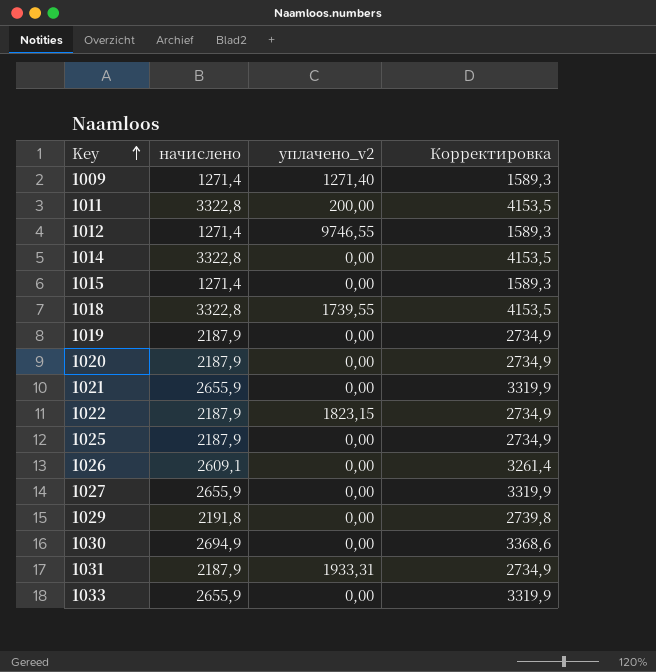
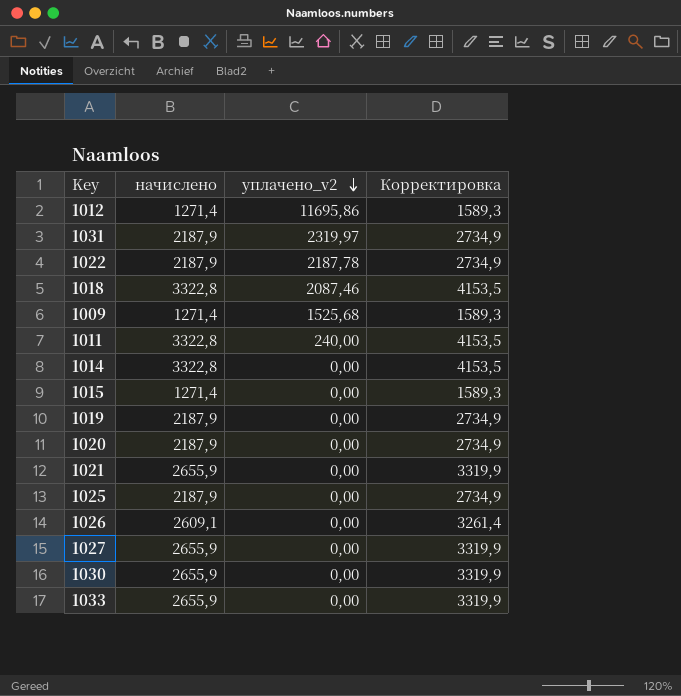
row order: Key ascending -> уплачено_v2 descending
row 1029: 2191,8 | 0,00 | 2739,8 -> none
1012 | уплачено_v2: 9746,55 -> 11695,86
1031 | уплачено_v2: 1933,31 -> 2319,97
1022 | уплачено_v2: 1823,15 -> 2187,78
1018 | уплачено_v2: 1739,55 -> 2087,46
1009 | уплачено_v2: 1271,40 -> 1525,68
1011 | уплачено_v2: 200,00 -> 240,00
1030 | начислено: 2694,9 -> 2655,9
1030 | Корректировка: 3368,6 -> 3319,9

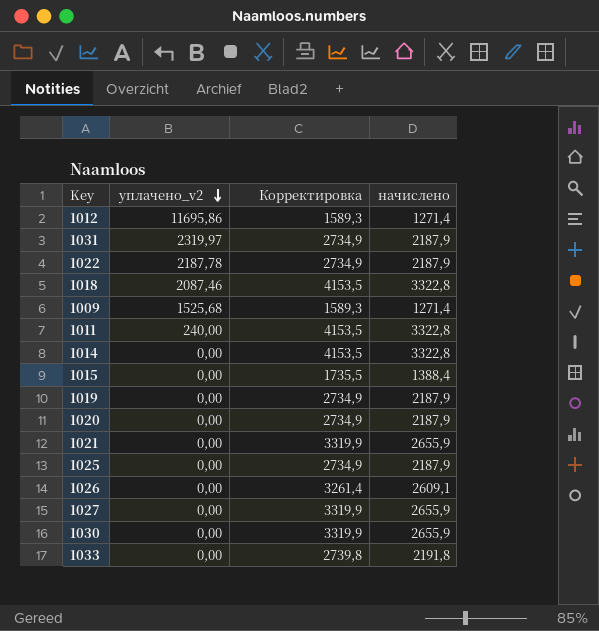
column начислено | position: 2 -> 4
1015 | Корректировка: 1589,3 -> 1735,5
1015 | начислено: 1271,4 -> 1388,4
1033 | Корректировка: 3319,9 -> 2739,8
1033 | начислено: 2655,9 -> 2191,8

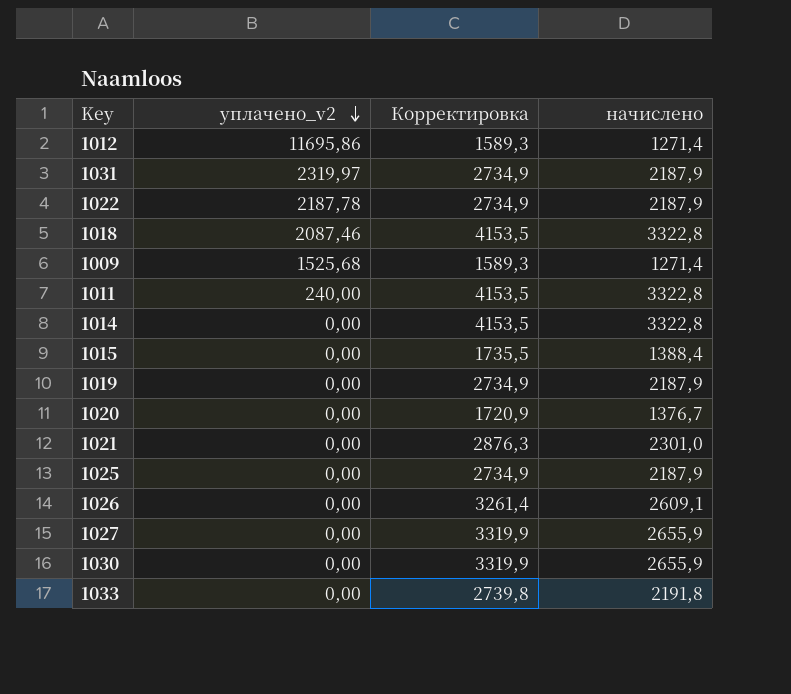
1020 | Корректировка: 2734,9 -> 1720,9
1020 | начислено: 2187,9 -> 1376,7
1021 | Корректировка: 3319,9 -> 2876,3
1021 | начислено: 2655,9 -> 2301,0

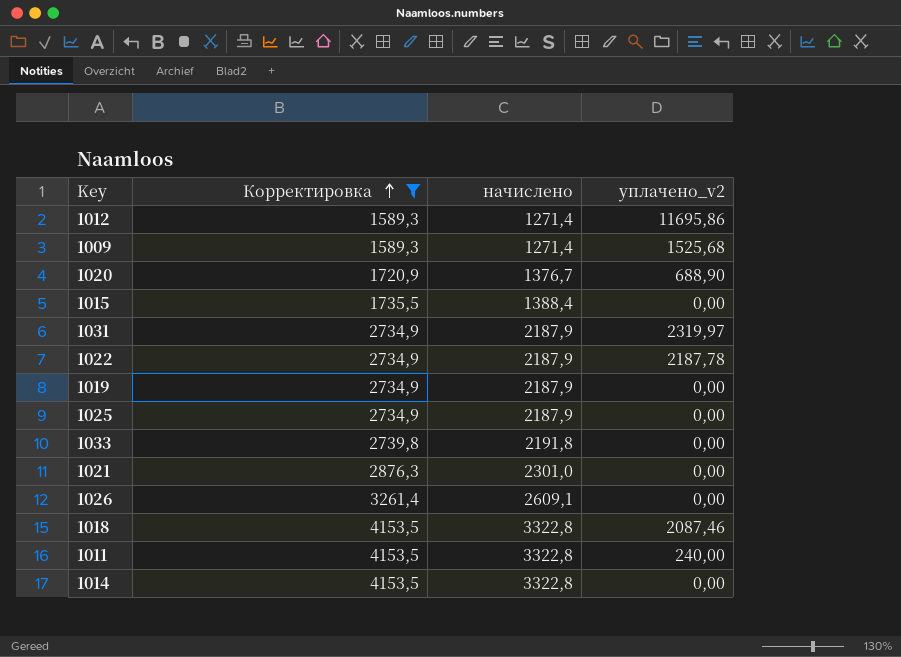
filter: none -> Корректировка != 3319,9
row order: уплачено_v2 descending -> Корректировка ascending
column уплачено_v2 | position: 2 -> 4
1020 | уплачено_v2: 0,00 -> 688,90

